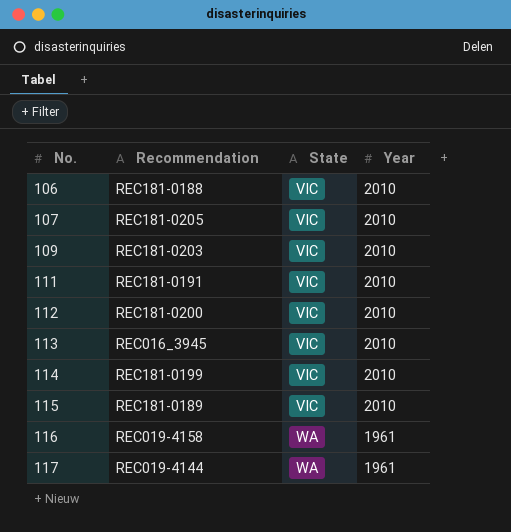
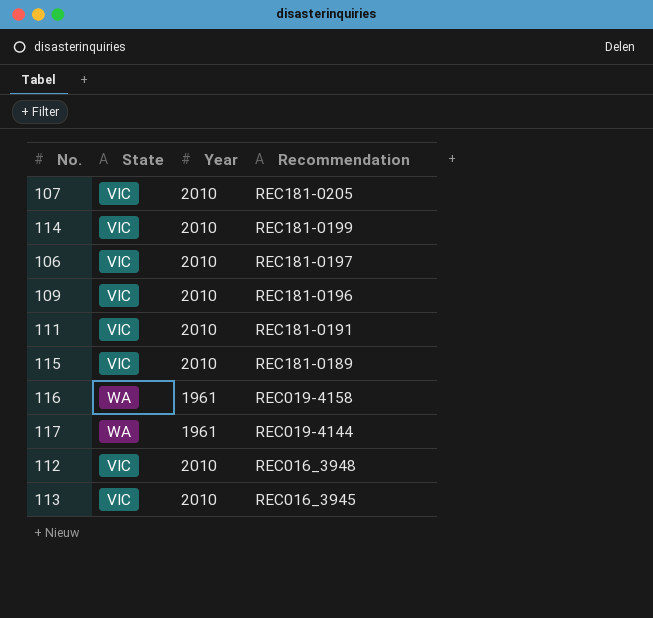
row order: No. ascending -> Recommendation descending
column Recommendation | position: 2 -> 4
106 | Recommendation: REC181-0188 -> REC181-0197
109 | Recommendation: REC181-0203 -> REC181-0196
112 | Recommendation: REC181-0200 -> REC016_3948

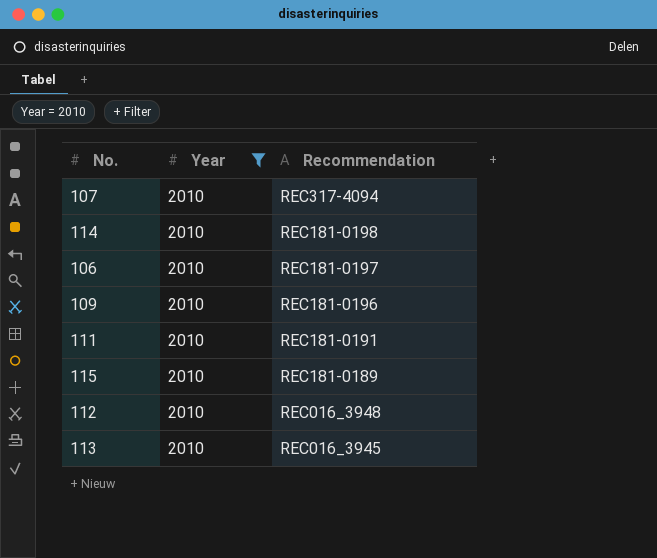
filter: none -> Year = 2010
column State | position: 2 -> none
107 | Recommendation: REC181-0205 -> REC317-4094
114 | Recommendation: REC181-0199 -> REC181-0198

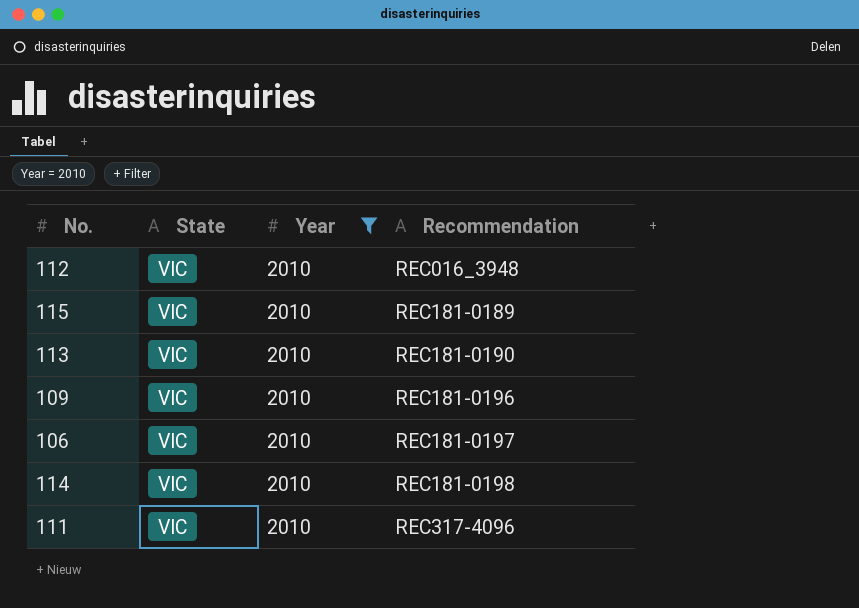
row order: Recommendation descending -> Recommendation ascending
column State | position: none -> 2
row 107: 2010 | REC317-4094 -> none
113 | Recommendation: REC016_3945 -> REC181-0190
111 | Recommendation: REC181-0191 -> REC317-4096

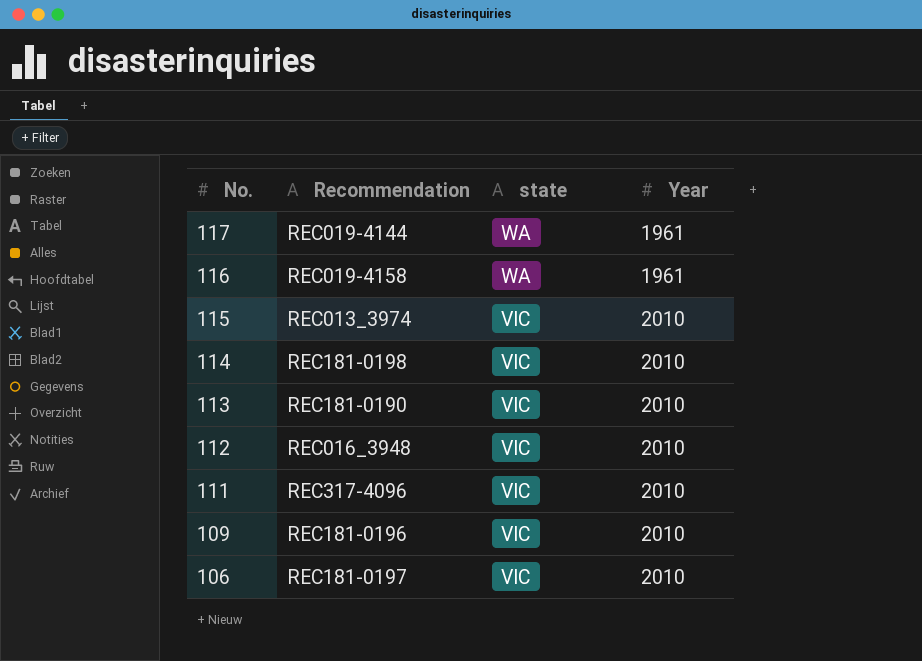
filter: Year = 2010 -> none
row order: Recommendation ascending -> No. descending
column Recommendation | position: 4 -> 2
column name: State -> state
115 | Recommendation: REC181-0189 -> REC013_3974

